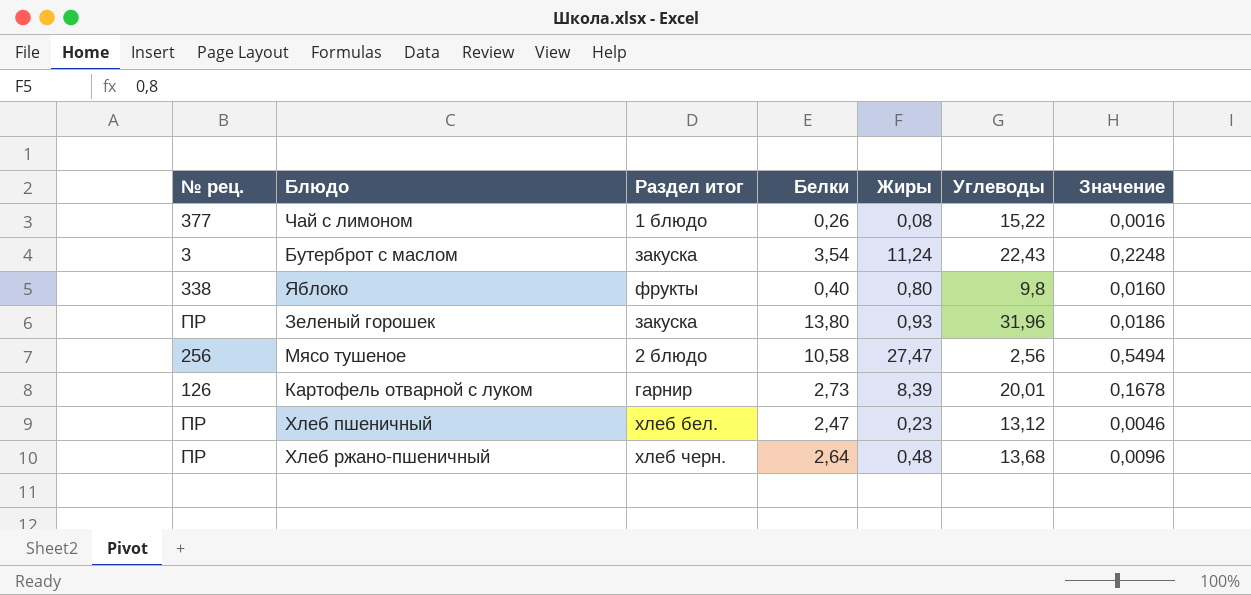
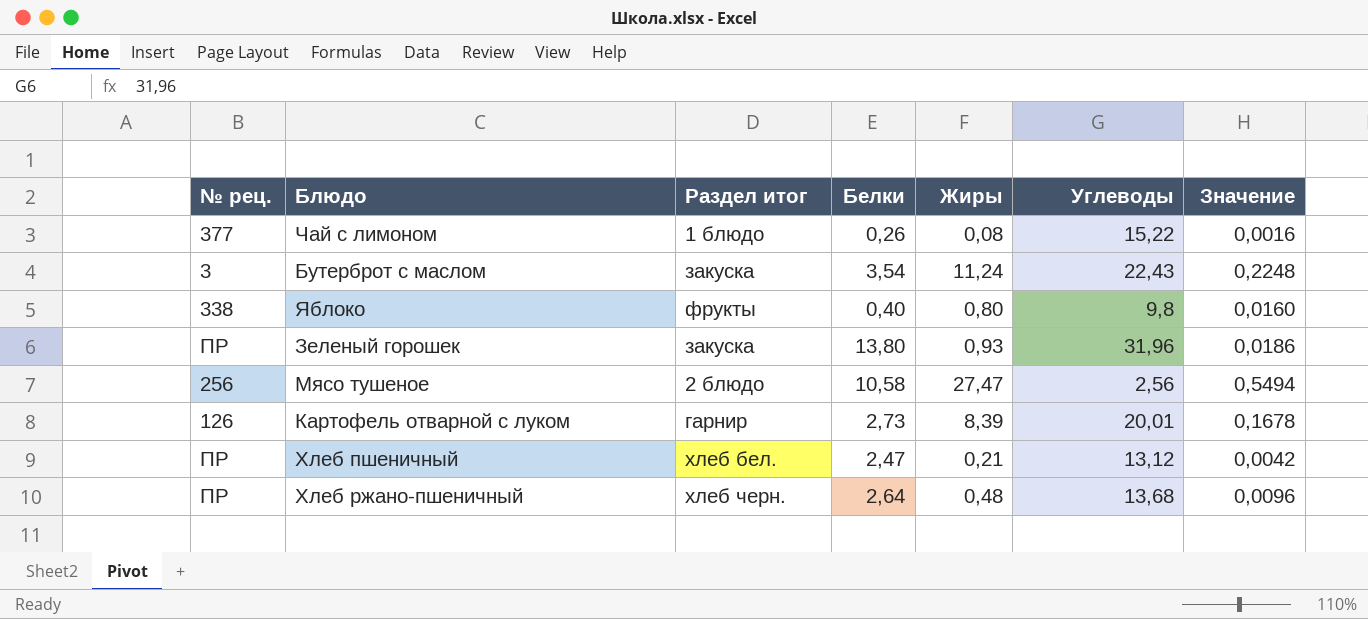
Хлеб пшеничный | Жиры: 0,23 -> 0,21
Хлеб пшеничный | Значение: 0,0046 -> 0,0042

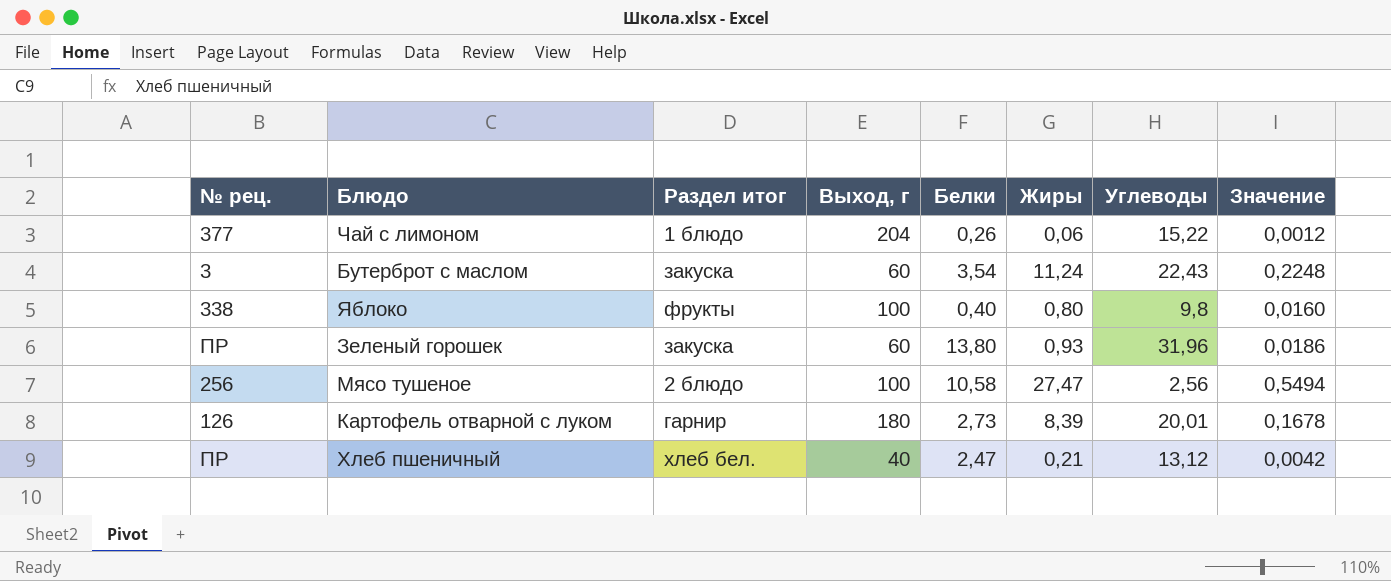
column Выход, г | position: none -> 4
row Хлеб ржано-пшеничный: ПР | хлеб черн. | 2,64 | 0,48 | 13,68 | 0,0096 -> none
Чай с лимоном | Жиры: 0,08 -> 0,06
Чай с лимоном | Значение: 0,0016 -> 0,0012

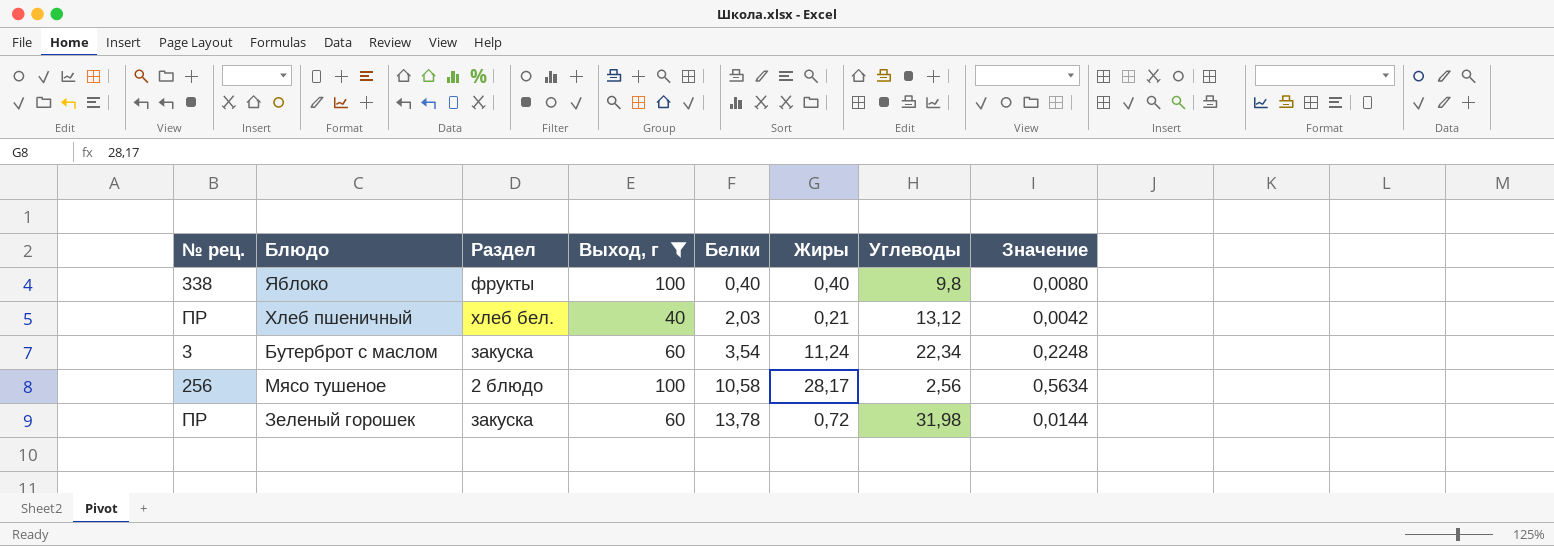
filter: none -> Выход, г <= 100
row order: none -> Белки ascending
column name: Раздел итог -> Раздел
Яблоко | Жиры: 0,80 -> 0,40
Яблоко | Значение: 0,0160 -> 0,0080
Хлеб пшеничный | Белки: 2,47 -> 2,03
Бутерброт с маслом | Углеводы: 22,43 -> 22,34
Мясо тушеное | Жиры: 27,47 -> 28,17
Мясо тушеное | Значение: 0,5494 -> 0,5634
Зеленый горошек | Белки: 13,80 -> 13,78
Зеленый горошек | Жиры: 0,93 -> 0,72
Зеленый горошек | Углеводы: 31,96 -> 31,98
Зеленый горошек | Значение: 0,0186 -> 0,0144

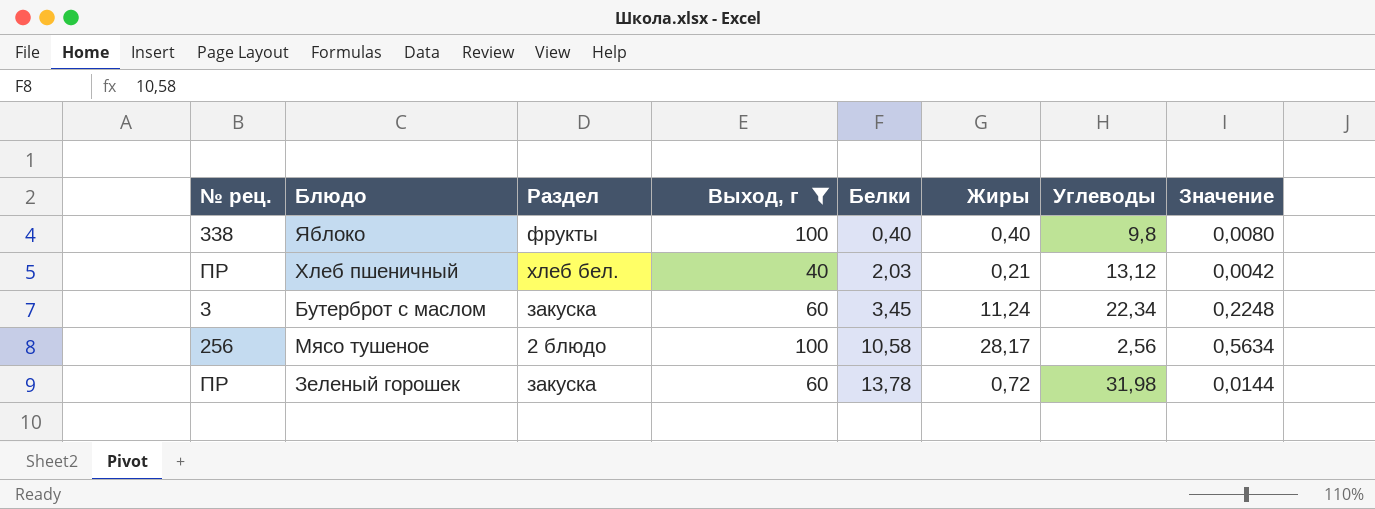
Бутерброт с маслом | Белки: 3,54 -> 3,45

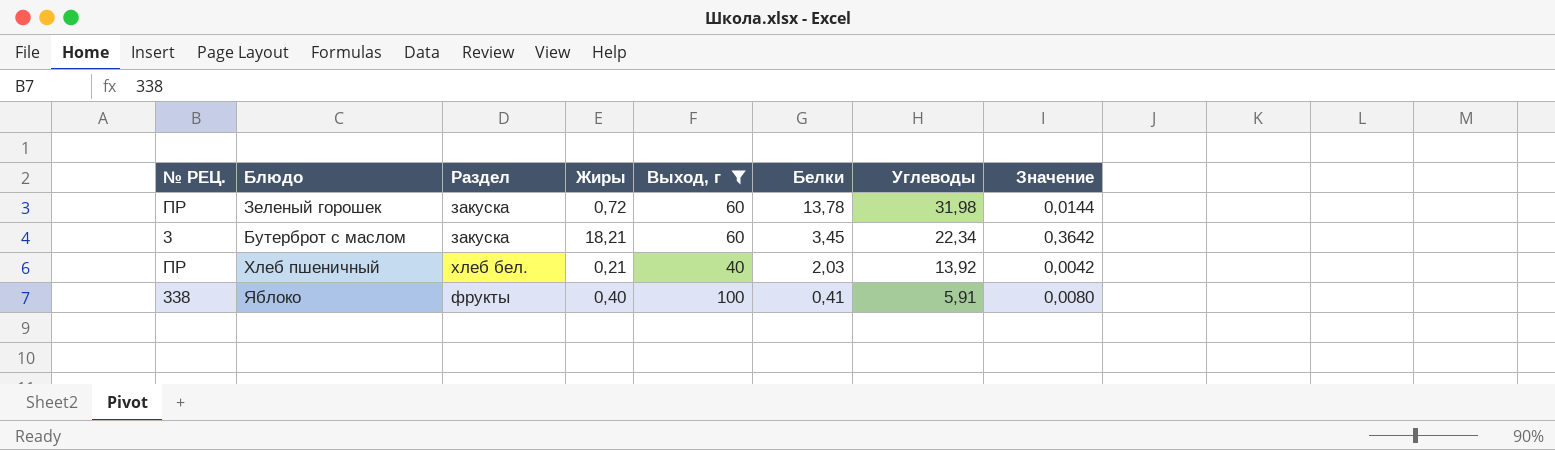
row order: Белки ascending -> Белки descending
column name: № рец. -> № РЕЦ.
column Жиры | position: 6 -> 4
row Мясо тушеное: 256 | 2 блюдо | 100 | 10,58 | 28,17 | 2,56 | 0,5634 -> none
Бутерброт с маслом | Жиры: 11,24 -> 18,21
Бутерброт с маслом | Значение: 0,2248 -> 0,3642
Хлеб пшеничный | Углеводы: 13,12 -> 13,92
Яблоко | Белки: 0,40 -> 0,41
Яблоко | Углеводы: 9,8 -> 5,91

